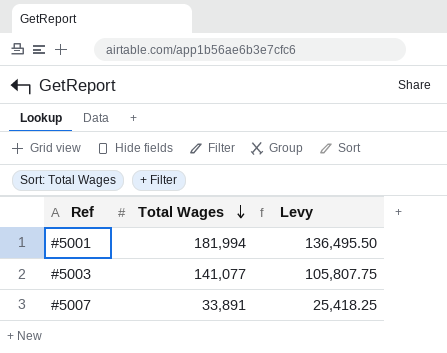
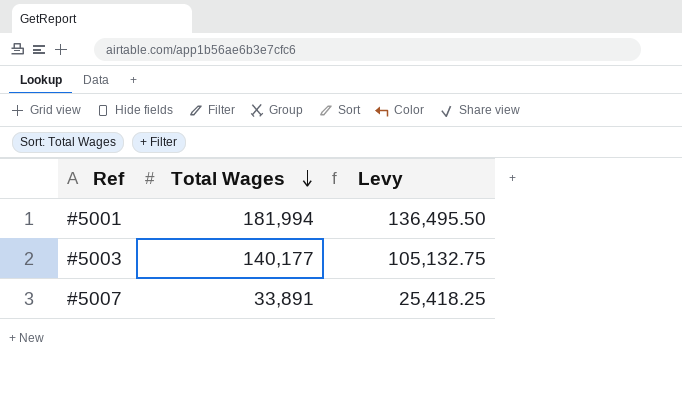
#5003 | Total Wages: 141,077 -> 140,177
#5003 | Levy: 105,807.75 -> 105,132.75

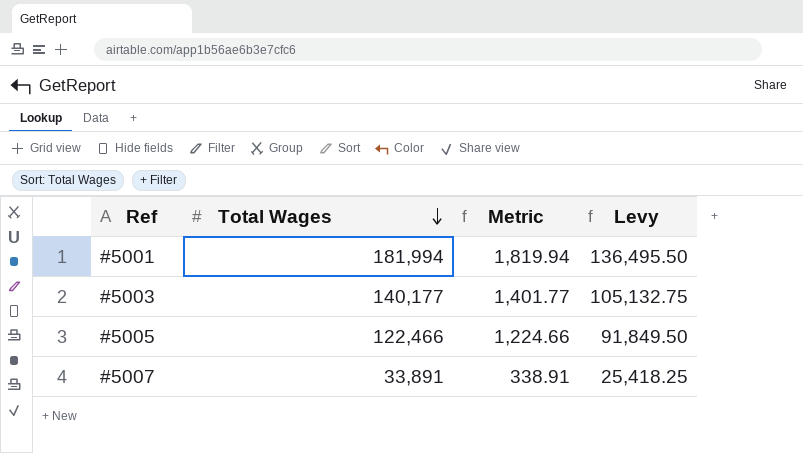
column Metric | formula: none -> [Total Wages] * 0.01
row #5005: none -> 122,466 | 1,224.66 | 91,849.50

